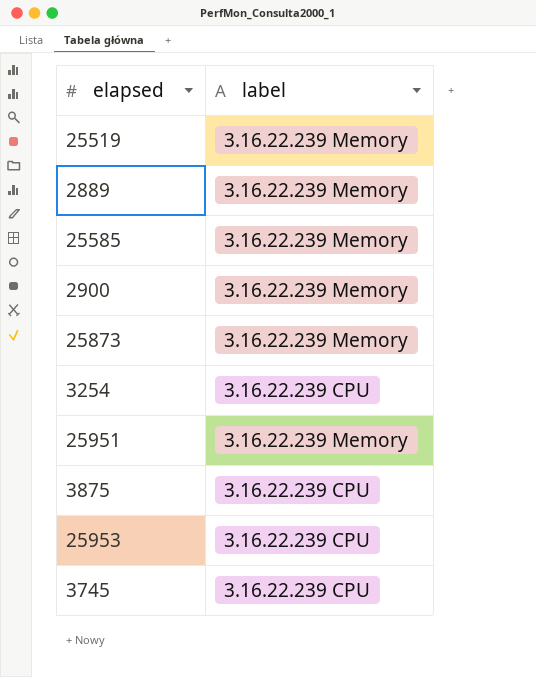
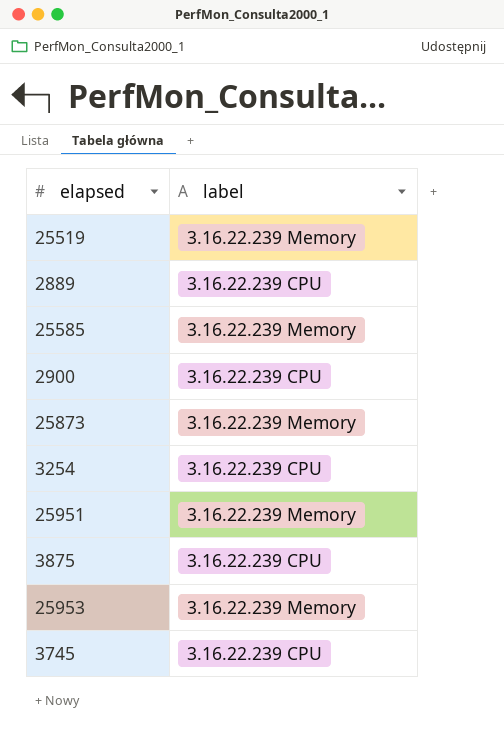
2889 | label: 3.16.22.239 Memory -> 3.16.22.239 CPU
2900 | label: 3.16.22.239 Memory -> 3.16.22.239 CPU
25953 | label: 3.16.22.239 CPU -> 3.16.22.239 Memory

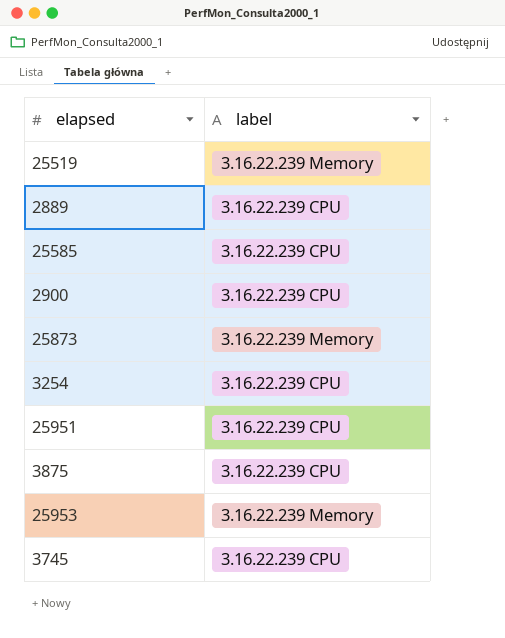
25585 | label: 3.16.22.239 Memory -> 3.16.22.239 CPU
25951 | label: 3.16.22.239 Memory -> 3.16.22.239 CPU

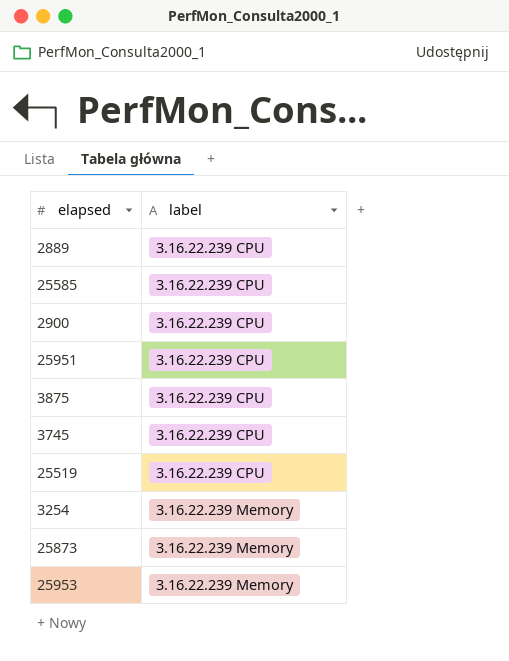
row order: none -> label ascending
25519 | label: 3.16.22.239 Memory -> 3.16.22.239 CPU
3254 | label: 3.16.22.239 CPU -> 3.16.22.239 Memory

